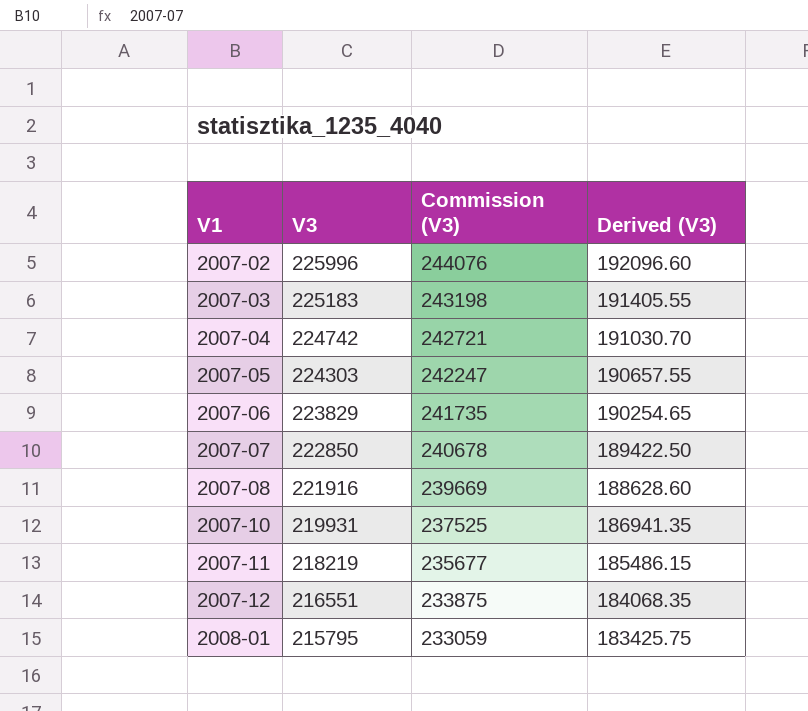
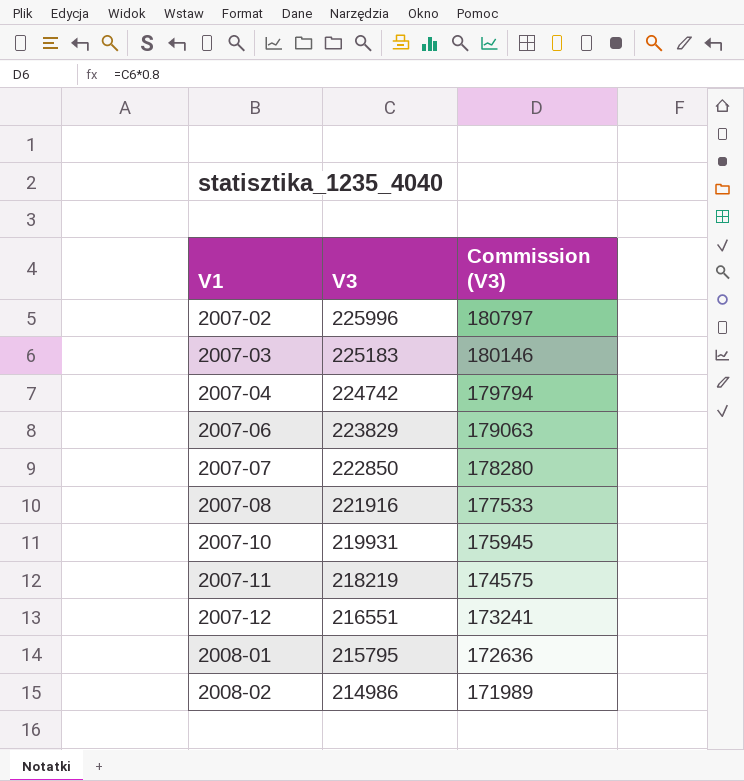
column Derived (V3) | formula: [V3] * 0.85 -> none
column Commission (V3) | formula: [V3] * 1.08 -> [V3] * 0.8
row 2007-05: 224303 | 242247 | 190657.55 -> none
row 2008-02: none -> 214986 | 171989

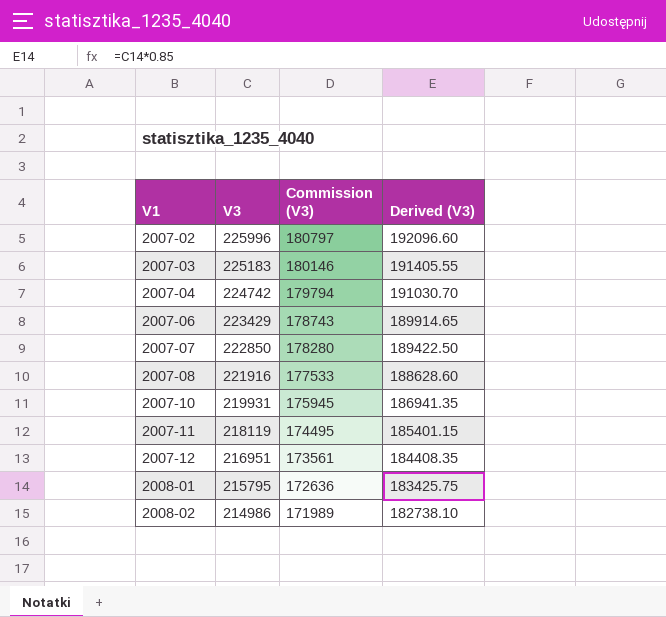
column Derived (V3) | formula: none -> [V3] * 0.85
2007-06 | V3: 223829 -> 223429
2007-06 | Commission (V3): 179063 -> 178743
2007-11 | V3: 218219 -> 218119
2007-11 | Commission (V3): 174575 -> 174495
2007-12 | V3: 216551 -> 216951
2007-12 | Commission (V3): 173241 -> 173561

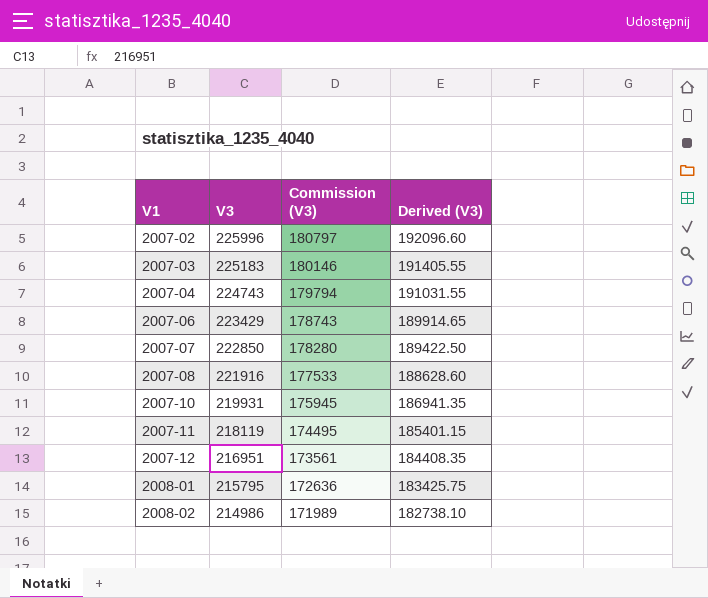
2007-04 | V3: 224742 -> 224743
2007-04 | Derived (V3): 191030.70 -> 191031.55

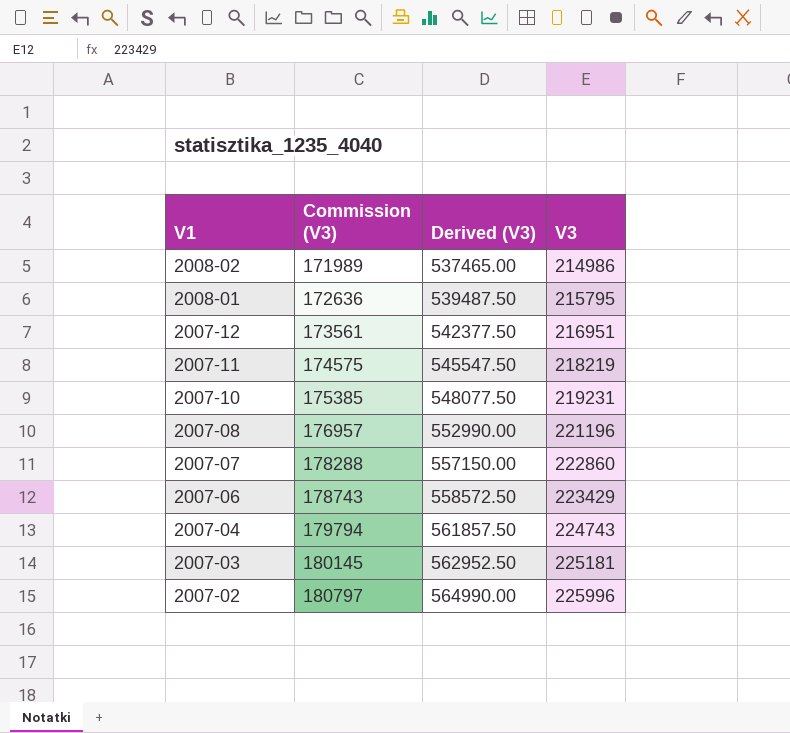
row order: V1 ascending -> V1 descending
column Derived (V3) | formula: [V3] * 0.85 -> [V3] * 2.5
column V3 | position: 2 -> 4
2007-11 | Commission (V3): 174495 -> 174575
2007-11 | V3: 218119 -> 218219
2007-10 | Commission (V3): 175945 -> 175385
2007-10 | V3: 219931 -> 219231
2007-08 | Commission (V3): 177533 -> 176957
2007-08 | V3: 221916 -> 221196
2007-07 | Commission (V3): 178280 -> 178288
2007-07 | V3: 222850 -> 222860
2007-03 | Commission (V3): 180146 -> 180145
2007-03 | V3: 225183 -> 225181

